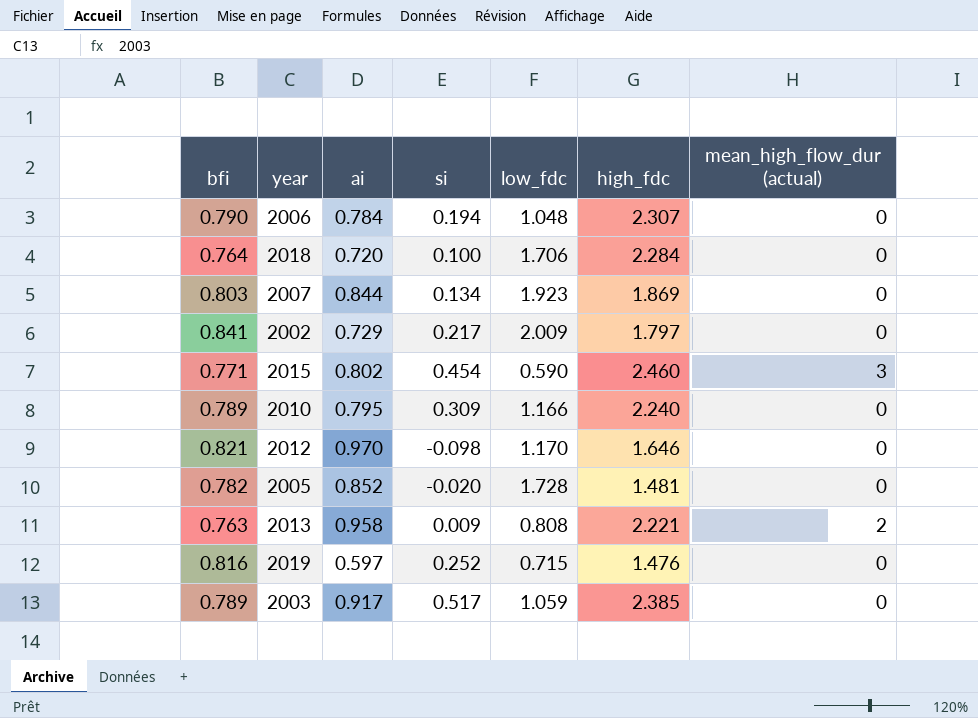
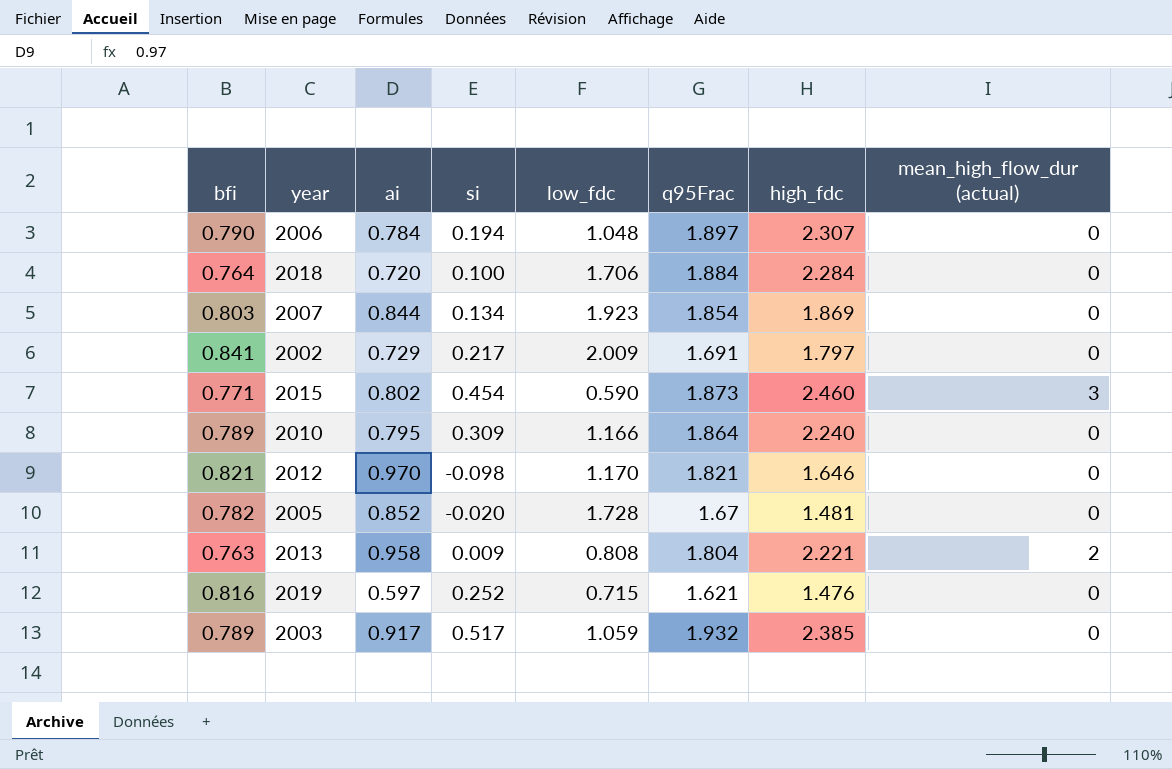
column q95Frac | position: none -> 6

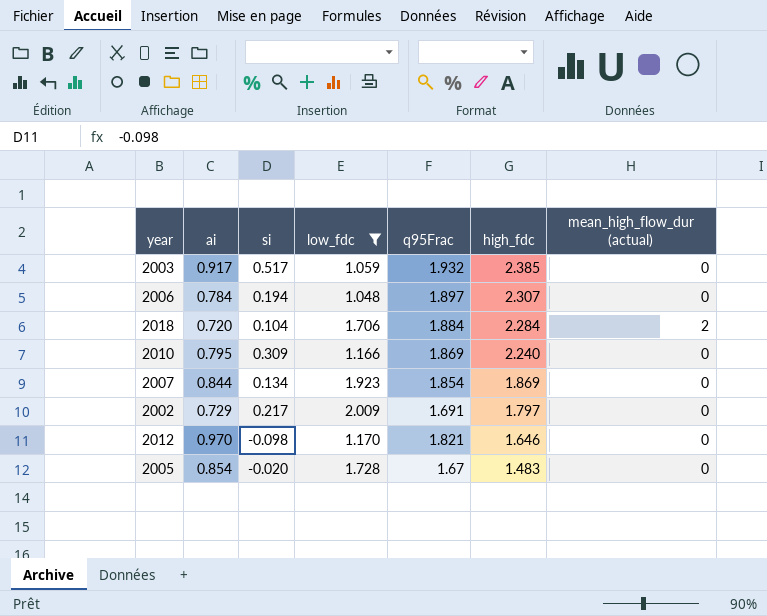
filter: none -> low_fdc >= 1.048
row order: none -> high_fdc descending
column bfi | position: 1 -> none
2018 | si: 0.100 -> 0.104
2018 | mean_high_flow_dur (actual): 0 -> 2
2010 | q95Frac: 1.864 -> 1.869
2005 | ai: 0.852 -> 0.854
2005 | high_fdc: 1.481 -> 1.483

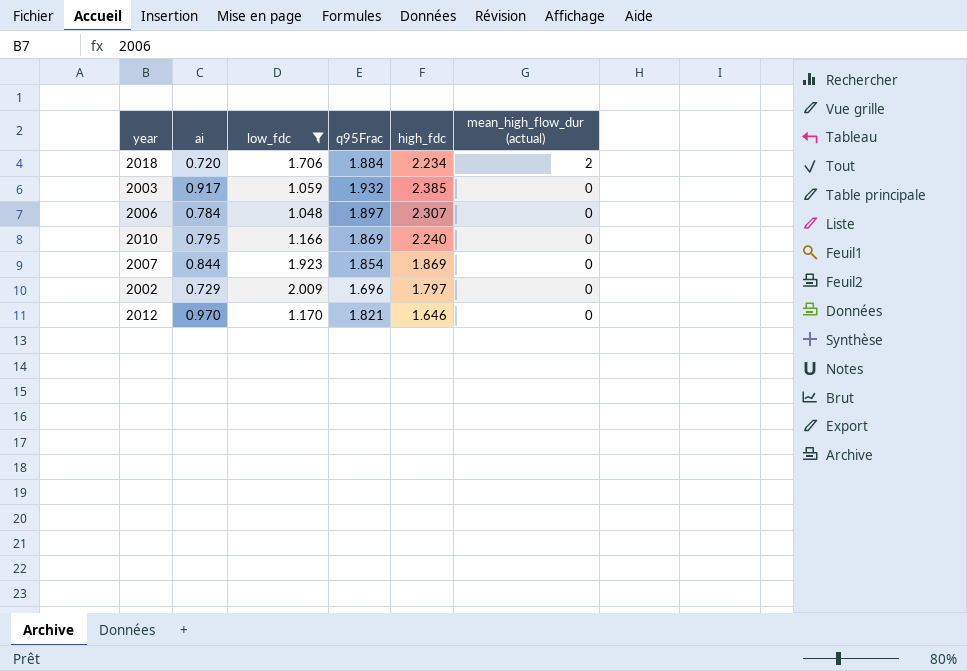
row order: high_fdc descending -> mean_high_flow_dur (actual) descending
column si | position: 3 -> none
row 2005: 0.854 | -0.020 | 1.728 | 1.67 | 1.483 | 0 -> none
2018 | high_fdc: 2.284 -> 2.234
2002 | q95Frac: 1.691 -> 1.696

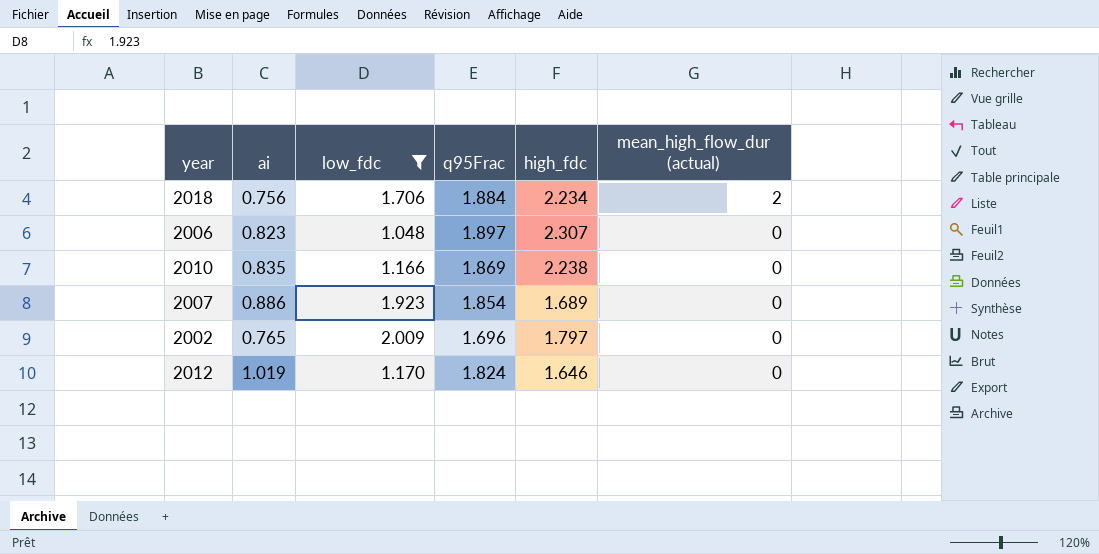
row 2003: 0.917 | 1.059 | 1.932 | 2.385 | 0 -> none
2018 | ai: 0.720 -> 0.756
2006 | ai: 0.784 -> 0.823
2010 | ai: 0.795 -> 0.835
2010 | high_fdc: 2.240 -> 2.238
2007 | ai: 0.844 -> 0.886
2007 | high_fdc: 1.869 -> 1.689
2002 | ai: 0.729 -> 0.765
2012 | ai: 0.970 -> 1.019
2012 | q95Frac: 1.821 -> 1.824

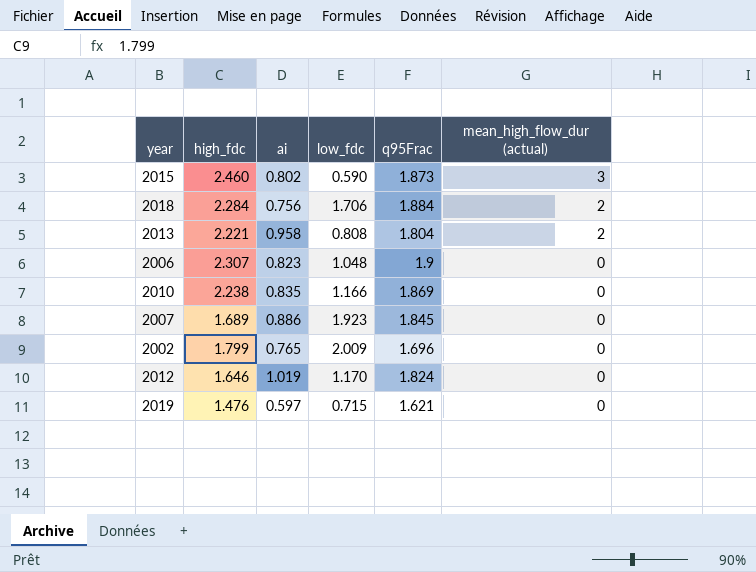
filter: low_fdc >= 1.048 -> none
column high_fdc | position: 5 -> 2
2018 | high_fdc: 2.234 -> 2.284
2006 | q95Frac: 1.897 -> 1.9
2007 | q95Frac: 1.854 -> 1.845
2002 | high_fdc: 1.797 -> 1.799

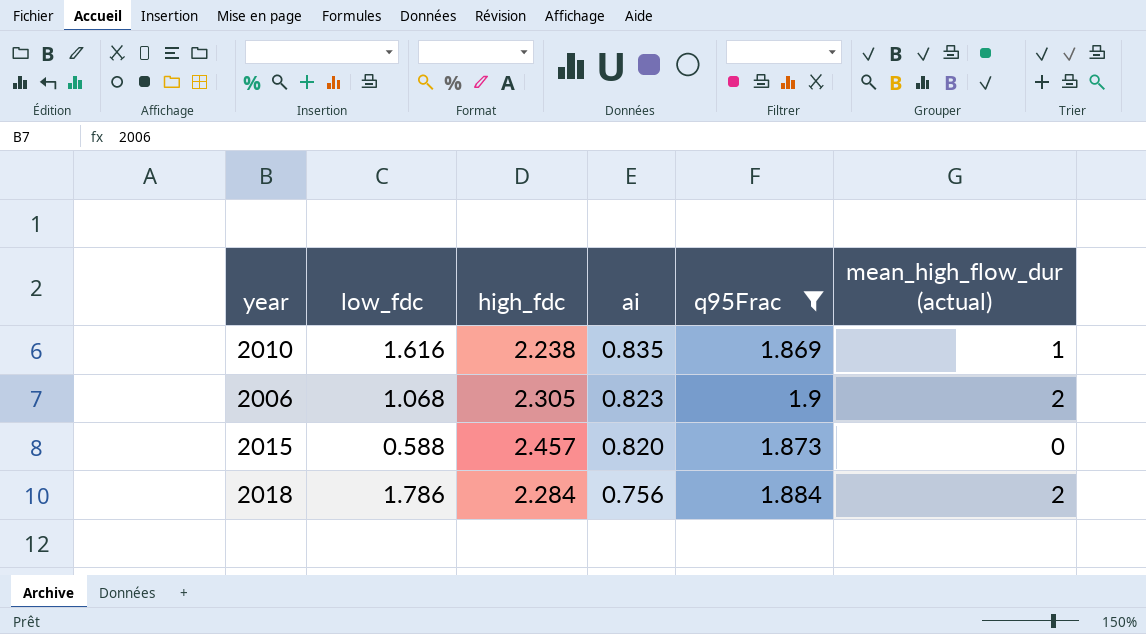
filter: none -> q95Frac >= 1.869
row order: mean_high_flow_dur (actual) descending -> ai descending
column low_fdc | position: 4 -> 2
2010 | low_fdc: 1.166 -> 1.616
2010 | mean_high_flow_dur (actual): 0 -> 1
2006 | low_fdc: 1.048 -> 1.068
2006 | high_fdc: 2.307 -> 2.305
2006 | mean_high_flow_dur (actual): 0 -> 2
2015 | low_fdc: 0.590 -> 0.588
2015 | high_fdc: 2.460 -> 2.457
2015 | ai: 0.802 -> 0.820
2015 | mean_high_flow_dur (actual): 3 -> 0
2018 | low_fdc: 1.706 -> 1.786

